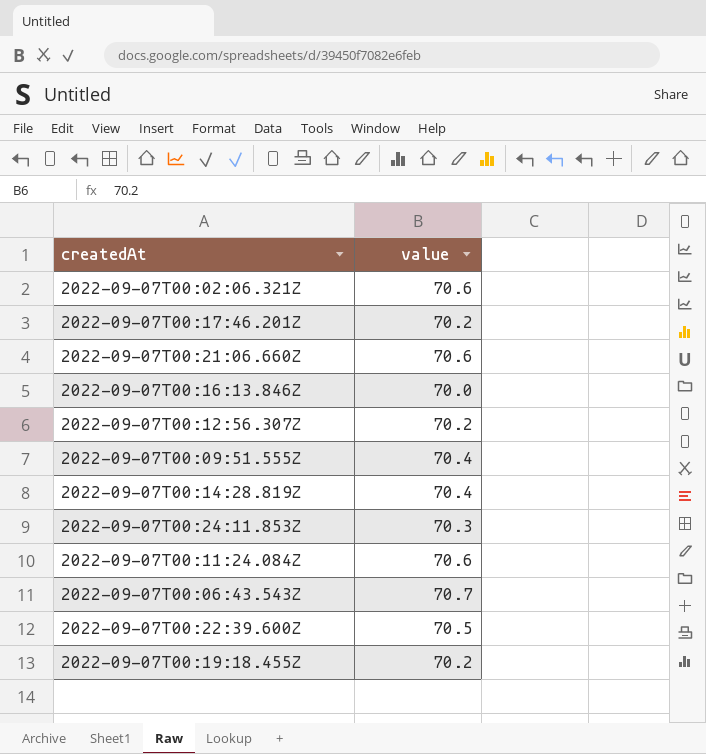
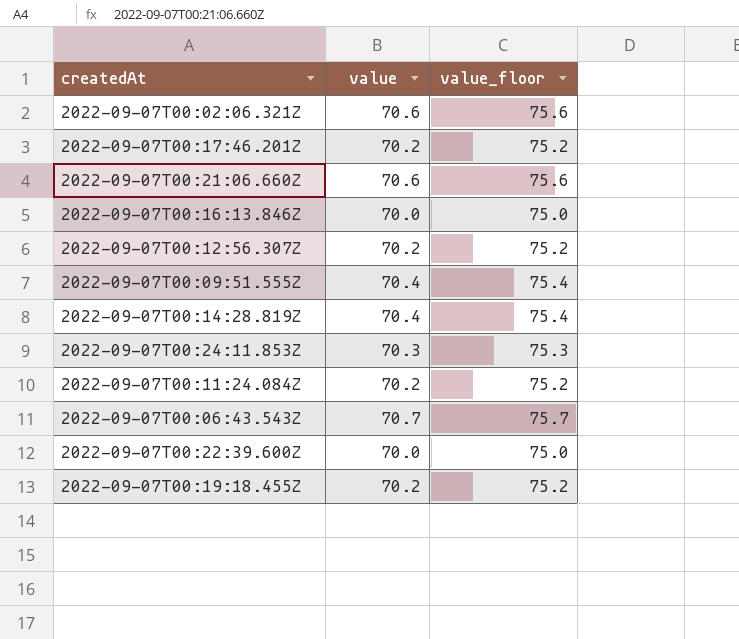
column value_floor | formula: none -> [value] + 5
2022-09-07T00:11:24.084Z | value: 70.6 -> 70.2
2022-09-07T00:22:39.600Z | value: 70.5 -> 70.0

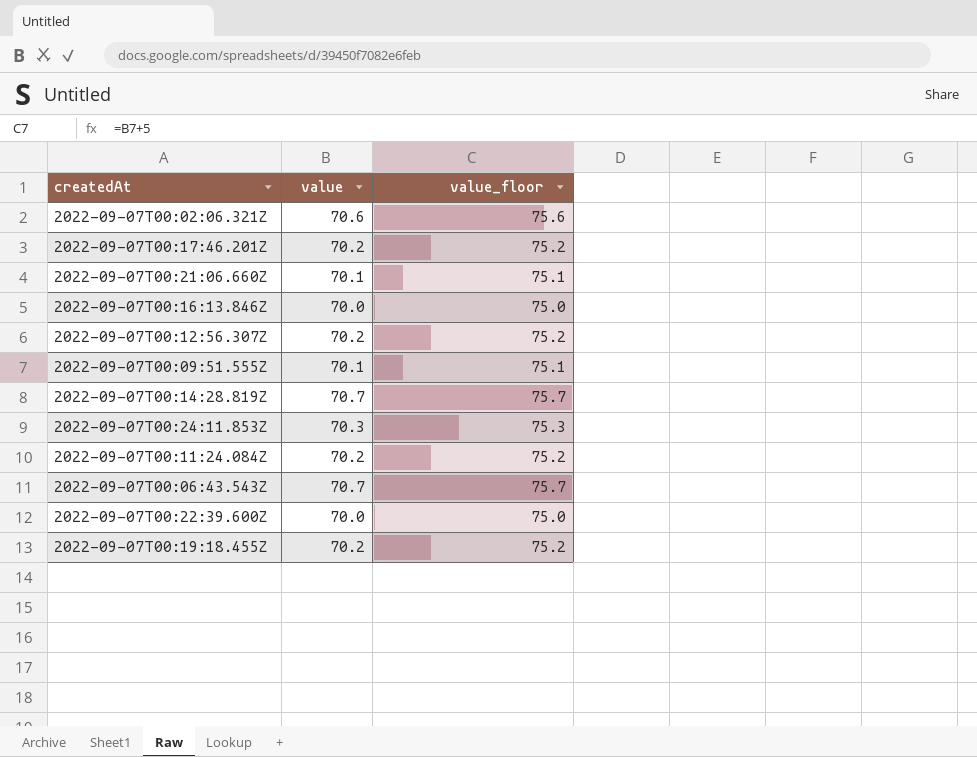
2022-09-07T00:21:06.660Z | value: 70.6 -> 70.1
2022-09-07T00:21:06.660Z | value_floor: 75.6 -> 75.1
2022-09-07T00:09:51.555Z | value: 70.4 -> 70.1
2022-09-07T00:09:51.555Z | value_floor: 75.4 -> 75.1
2022-09-07T00:14:28.819Z | value: 70.4 -> 70.7
2022-09-07T00:14:28.819Z | value_floor: 75.4 -> 75.7

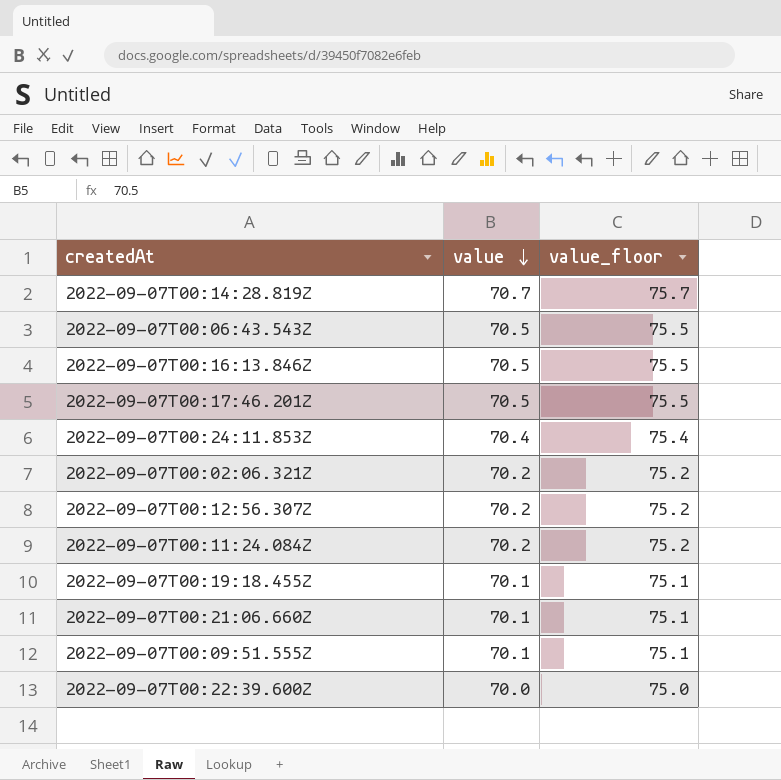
row order: none -> value descending
2022-09-07T00:06:43.543Z | value: 70.7 -> 70.5
2022-09-07T00:06:43.543Z | value_floor: 75.7 -> 75.5
2022-09-07T00:16:13.846Z | value: 70.0 -> 70.5
2022-09-07T00:16:13.846Z | value_floor: 75.0 -> 75.5
2022-09-07T00:17:46.201Z | value: 70.2 -> 70.5
2022-09-07T00:17:46.201Z | value_floor: 75.2 -> 75.5
2022-09-07T00:24:11.853Z | value: 70.3 -> 70.4
2022-09-07T00:24:11.853Z | value_floor: 75.3 -> 75.4
2022-09-07T00:02:06.321Z | value: 70.6 -> 70.2
2022-09-07T00:02:06.321Z | value_floor: 75.6 -> 75.2
2022-09-07T00:19:18.455Z | value: 70.2 -> 70.1
2022-09-07T00:19:18.455Z | value_floor: 75.2 -> 75.1

